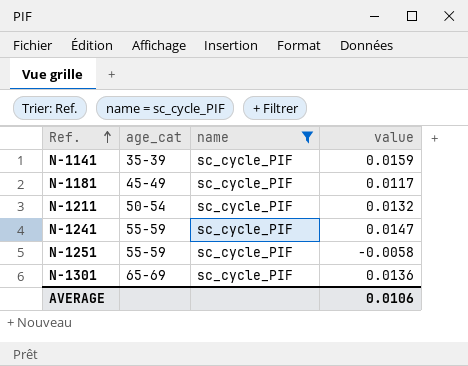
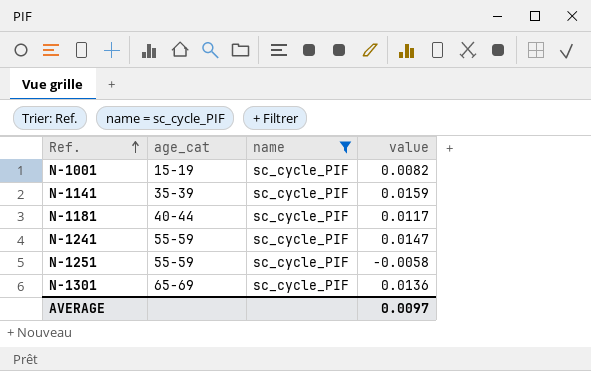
row N-1211: 50-54 | sc_cycle_PIF | 0.0132 -> none
row N-1001: none -> 15-19 | sc_cycle_PIF | 0.0082
N-1181 | age_cat: 45-49 -> 40-44
AVERAGE | value: 0.0106 -> 0.0097

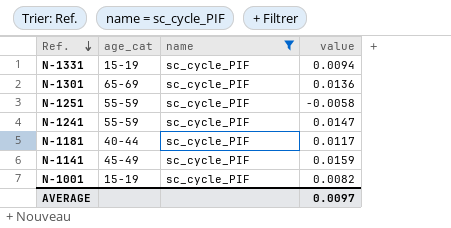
row order: Ref. ascending -> Ref. descending
row N-1331: none -> 15-19 | sc_cycle_PIF | 0.0094
N-1141 | age_cat: 35-39 -> 45-49

